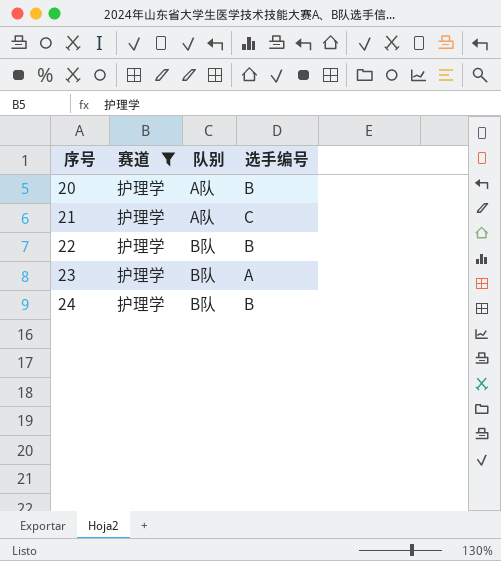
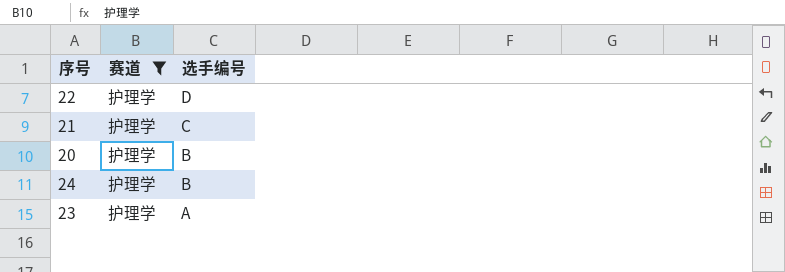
row order: 序号 ascending -> 选手编号 descending
column 队别 | position: 3 -> none
22 | 选手编号: B -> D

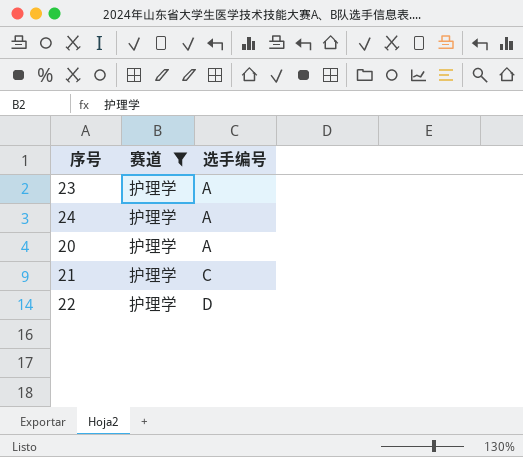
row order: 选手编号 descending -> 选手编号 ascending
24 | 选手编号: B -> A
20 | 选手编号: B -> A

